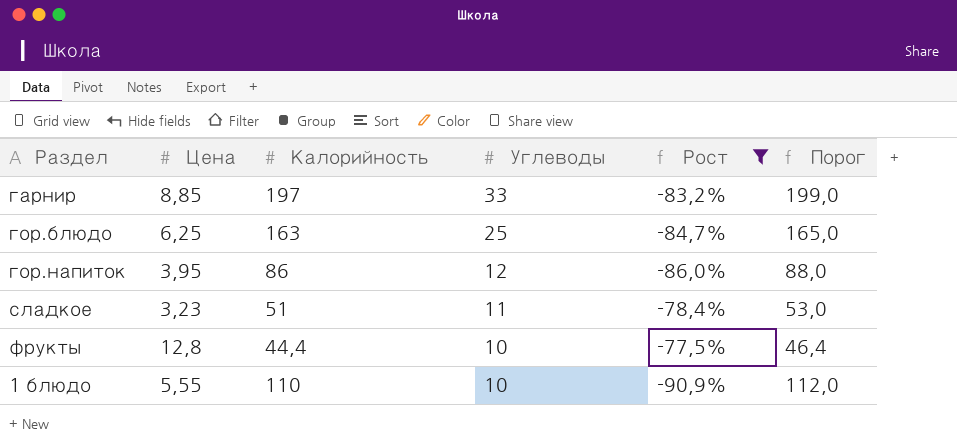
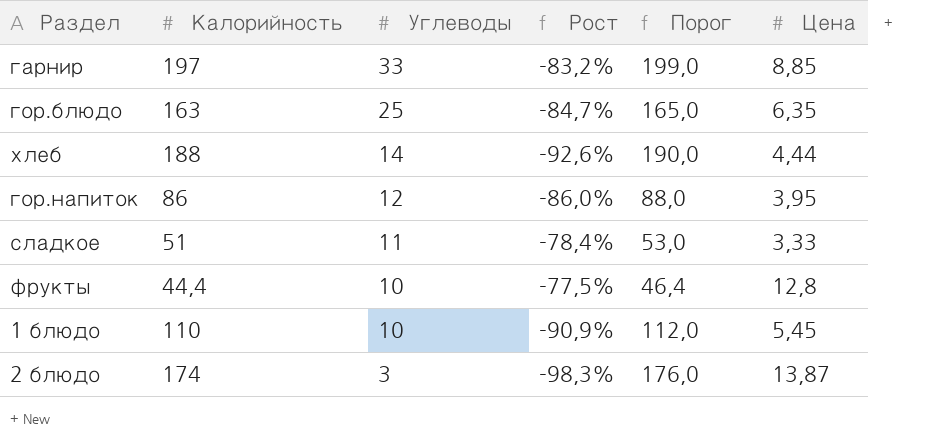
filter: Рост >= -90,9% -> none
column Цена | position: 2 -> 6
гор.блюдо | Цена: 6,25 -> 6,35
сладкое | Цена: 3,23 -> 3,33
1 блюдо | Цена: 5,55 -> 5,45

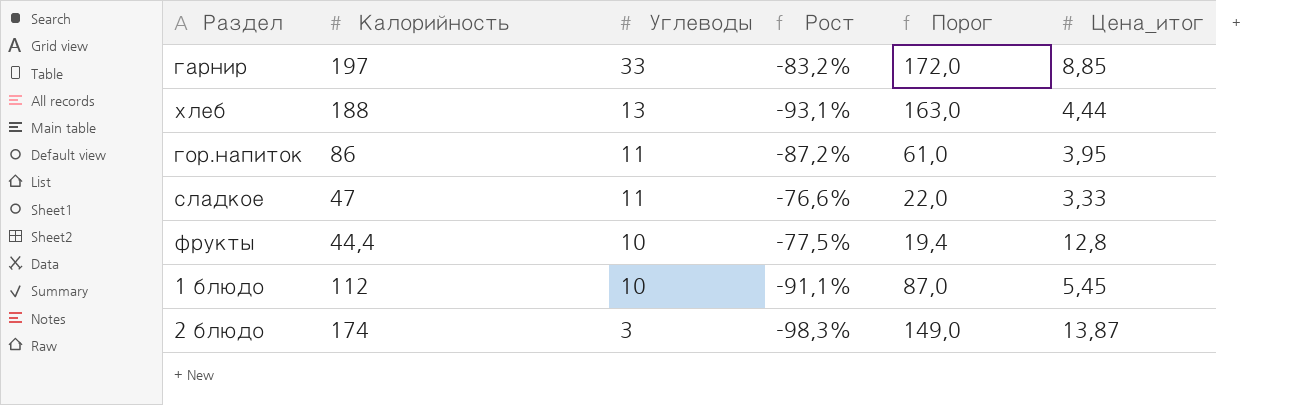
column Порог | formula: [Калорийность] + 2 -> [Калорийность] - 25
column name: Цена -> Цена_итог
row гор.блюдо: 163 | 25 | -84,7% | 165,0 | 6,35 -> none
хлеб | Углеводы: 14 -> 13
хлеб | Рост: -92,6% -> -93,1%
гор.напиток | Углеводы: 12 -> 11
гор.напиток | Рост: -86,0% -> -87,2%
сладкое | Калорийность: 51 -> 47
сладкое | Рост: -78,4% -> -76,6%
1 блюдо | Калорийность: 110 -> 112
1 блюдо | Рост: -90,9% -> -91,1%

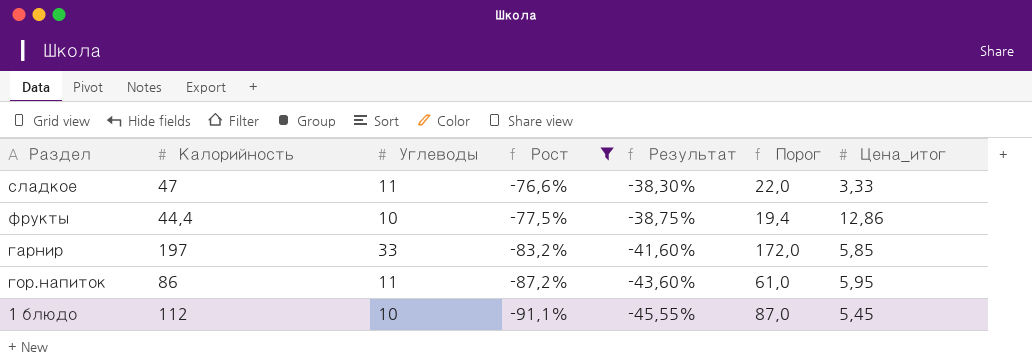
filter: none -> Рост >= -91,1%
row order: Углеводы descending -> Рост descending
column Результат | formula: none -> [Рост] * 0,5
фрукты | Цена_итог: 12,8 -> 12,86
гарнир | Цена_итог: 8,85 -> 5,85
гор.напиток | Цена_итог: 3,95 -> 5,95

